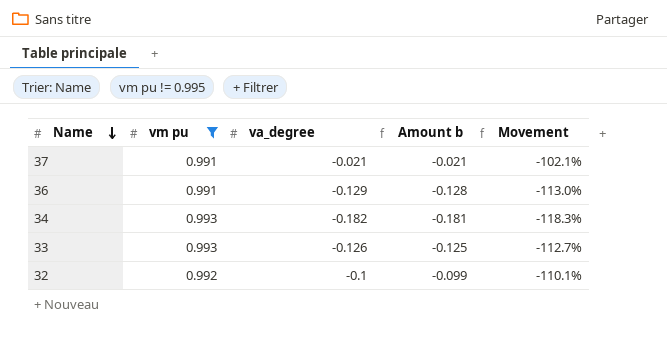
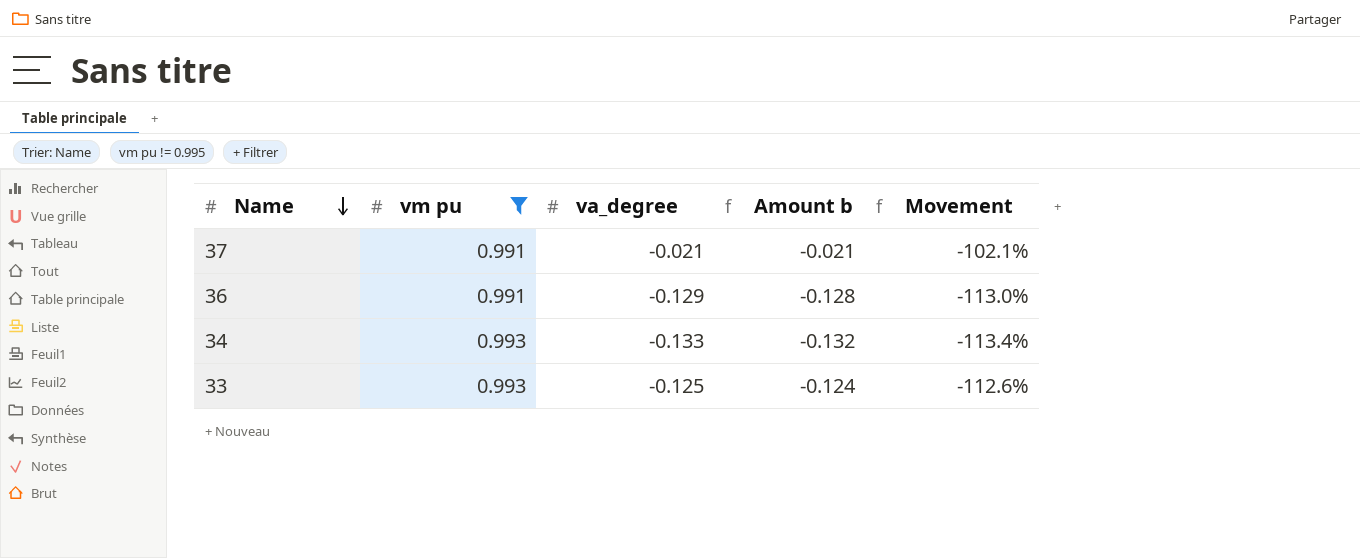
row 32: 0.992 | -0.1 | -0.099 | -110.1% -> none
34 | va_degree: -0.182 -> -0.133
34 | Amount b: -0.181 -> -0.132
34 | Movement: -118.3% -> -113.4%
33 | va_degree: -0.126 -> -0.125
33 | Amount b: -0.125 -> -0.124
33 | Movement: -112.7% -> -112.6%

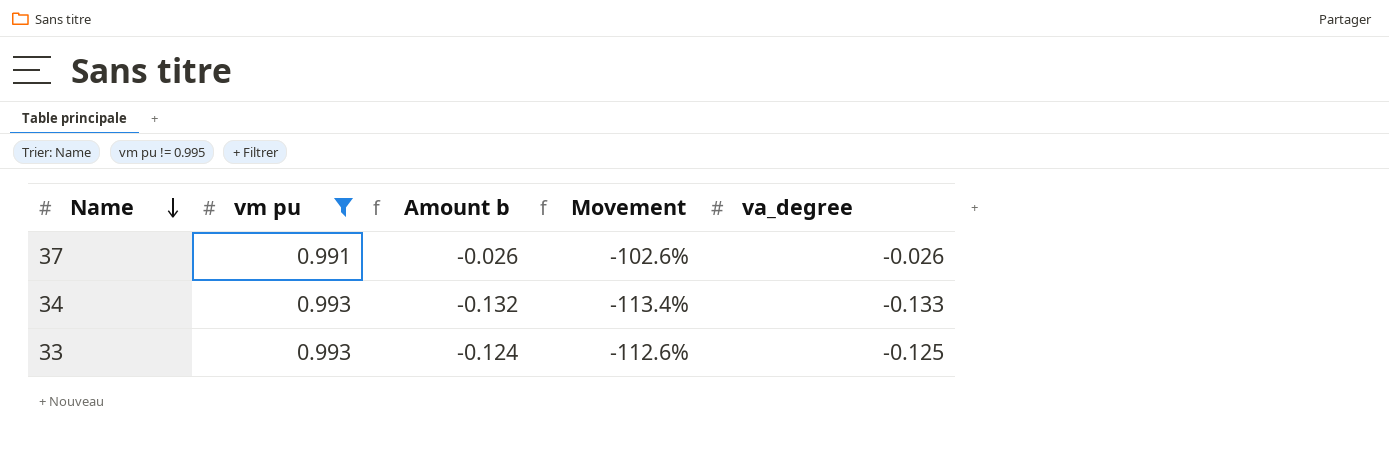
column va_degree | position: 3 -> 5
row 36: 0.991 | -0.129 | -0.128 | -113.0% -> none
37 | Amount b: -0.021 -> -0.026
37 | Movement: -102.1% -> -102.6%
37 | va_degree: -0.021 -> -0.026

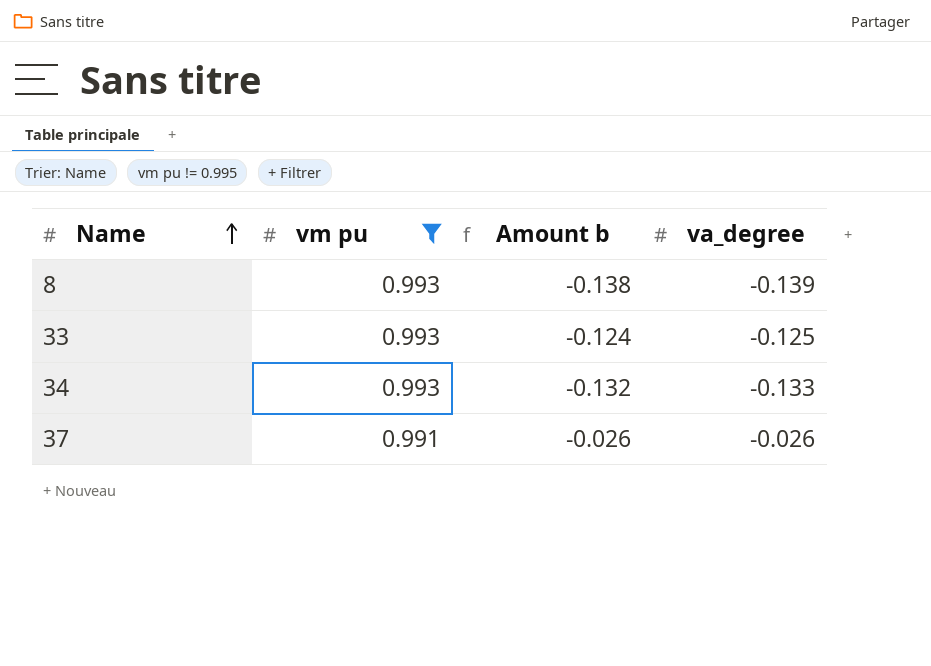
row order: Name descending -> Name ascending
column Movement | formula: ([va_degree] - [vm pu]) / [vm pu] -> none
row 8: none -> 0.993 | -0.138 | -0.139

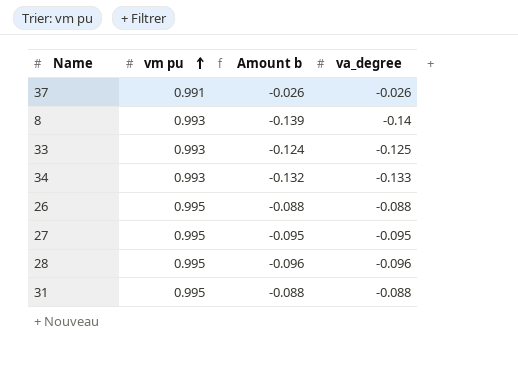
filter: vm pu != 0.995 -> none
row order: Name ascending -> vm pu ascending
8 | Amount b: -0.138 -> -0.139
8 | va_degree: -0.139 -> -0.14

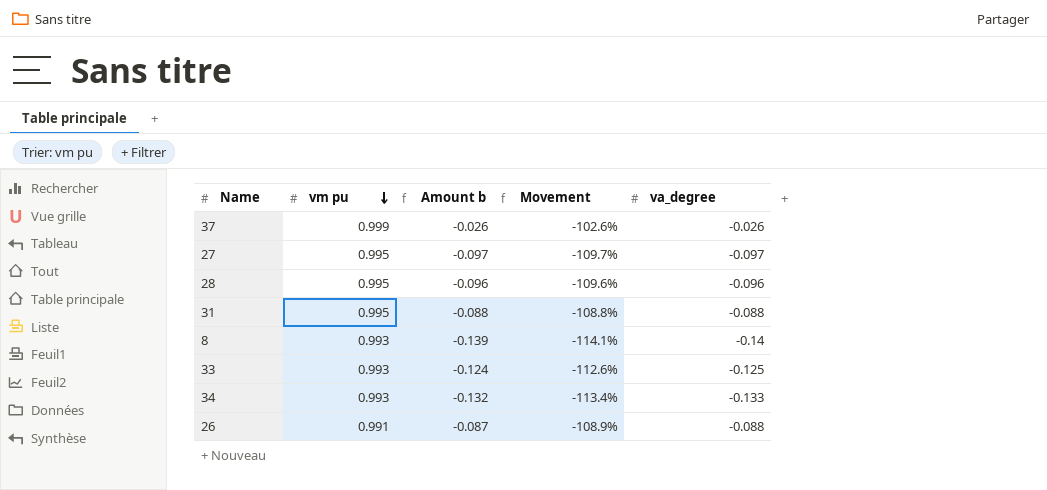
row order: vm pu ascending -> vm pu descending
column Movement | formula: none -> ([va_degree] - [vm pu]) / [vm pu]
37 | vm pu: 0.991 -> 0.999
27 | Amount b: -0.095 -> -0.097
27 | va_degree: -0.095 -> -0.097
26 | vm pu: 0.995 -> 0.991
26 | Amount b: -0.088 -> -0.087

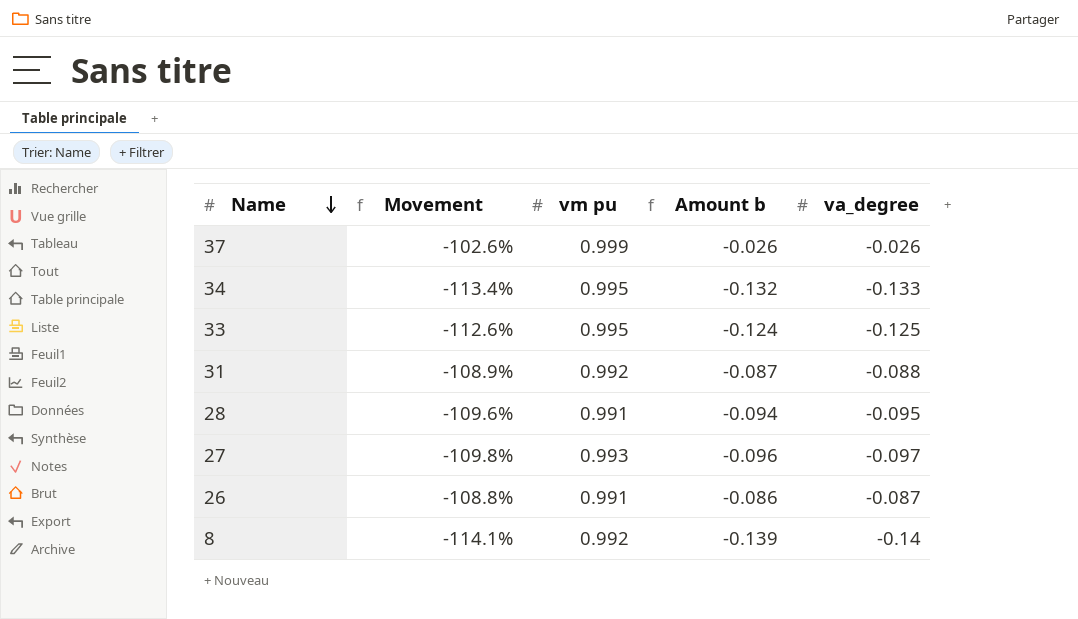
row order: vm pu descending -> Name descending
column Movement | position: 4 -> 2
34 | vm pu: 0.993 -> 0.995
33 | vm pu: 0.993 -> 0.995
31 | Movement: -108.8% -> -108.9%
31 | vm pu: 0.995 -> 0.992
31 | Amount b: -0.088 -> -0.087
28 | vm pu: 0.995 -> 0.991
28 | Amount b: -0.096 -> -0.094
28 | va_degree: -0.096 -> -0.095
27 | Movement: -109.7% -> -109.8%
27 | vm pu: 0.995 -> 0.993
27 | Amount b: -0.097 -> -0.096
26 | Movement: -108.9% -> -108.8%
26 | Amount b: -0.087 -> -0.086
26 | va_degree: -0.088 -> -0.087
8 | vm pu: 0.993 -> 0.992

